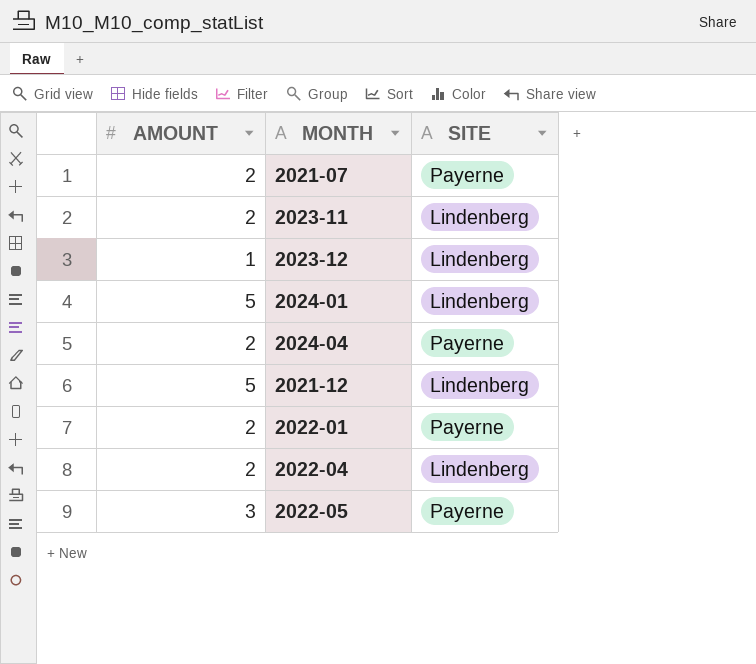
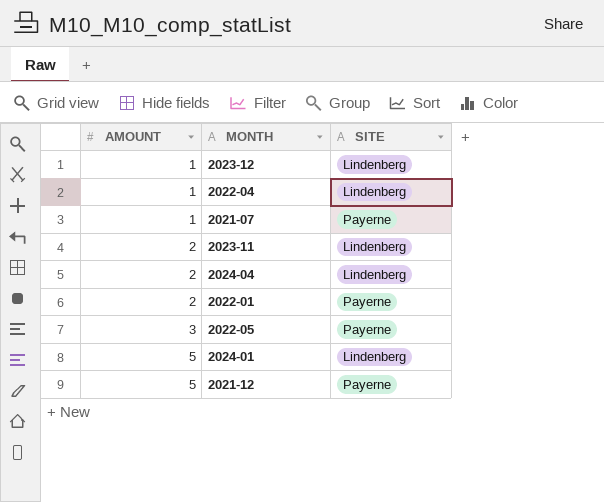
row order: none -> AMOUNT ascending
2022-04 | AMOUNT: 2 -> 1
2021-07 | AMOUNT: 2 -> 1
2024-04 | SITE: Payerne -> Lindenberg
2021-12 | SITE: Lindenberg -> Payerne

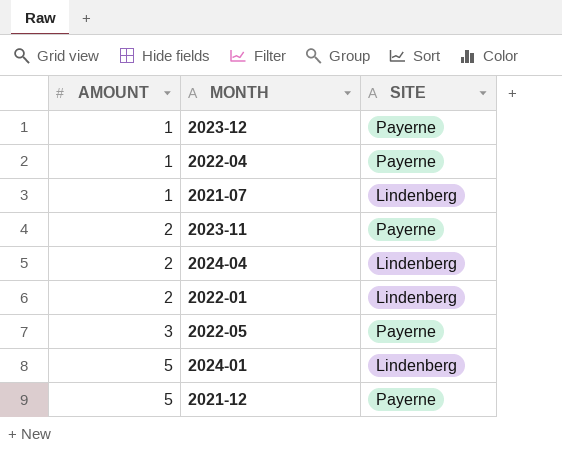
2023-12 | SITE: Lindenberg -> Payerne
2022-04 | SITE: Lindenberg -> Payerne
2021-07 | SITE: Payerne -> Lindenberg
2023-11 | SITE: Lindenberg -> Payerne
2022-01 | SITE: Payerne -> Lindenberg

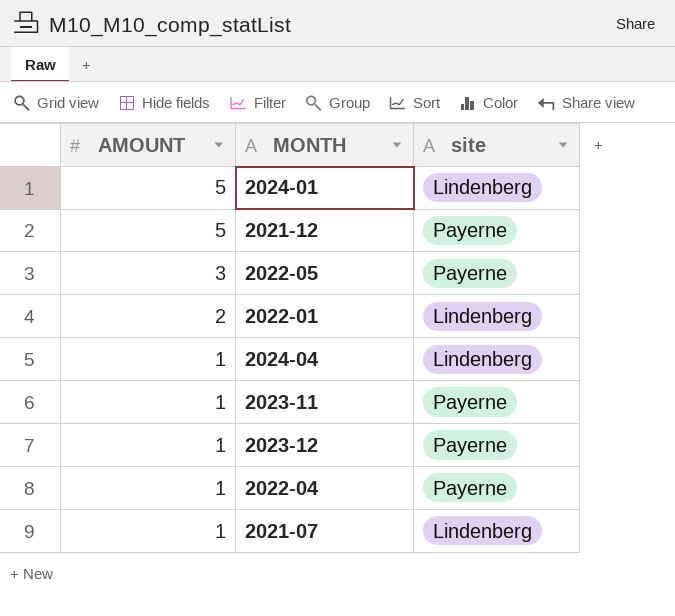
row order: AMOUNT ascending -> AMOUNT descending
column name: SITE -> site
2024-04 | AMOUNT: 2 -> 1
2023-11 | AMOUNT: 2 -> 1

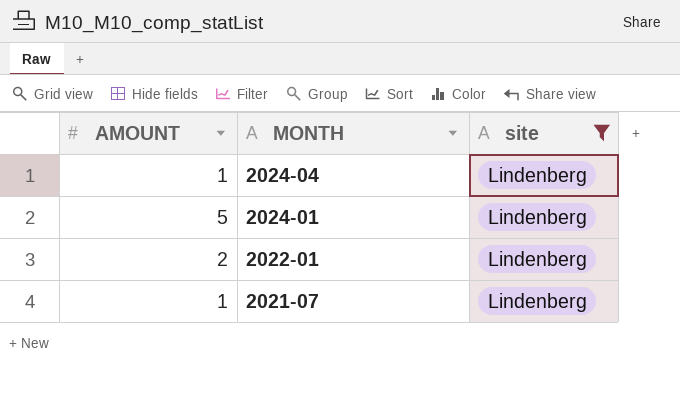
filter: none -> site = Lindenberg
row order: AMOUNT descending -> MONTH descending

